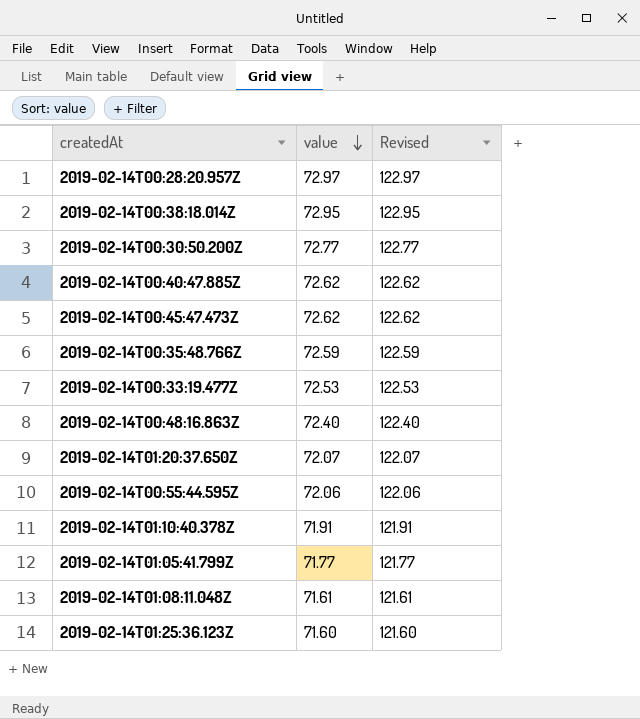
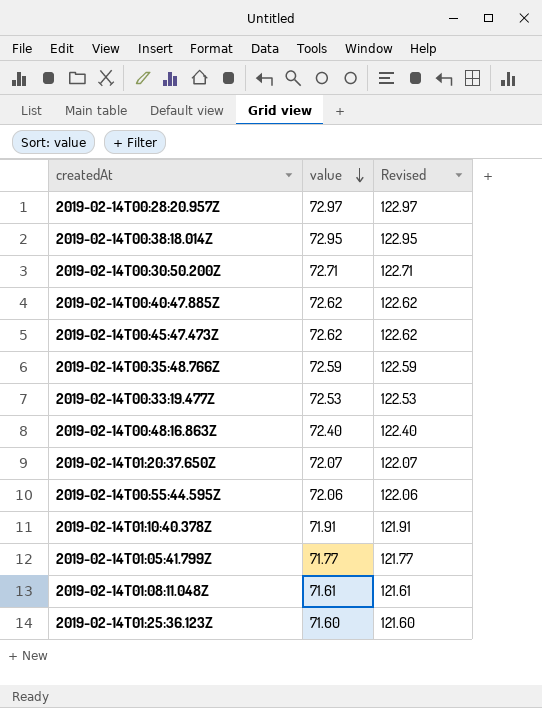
2019-02-14T00:30:50.200Z | value: 72.77 -> 72.71
2019-02-14T00:30:50.200Z | Revised: 122.77 -> 122.71

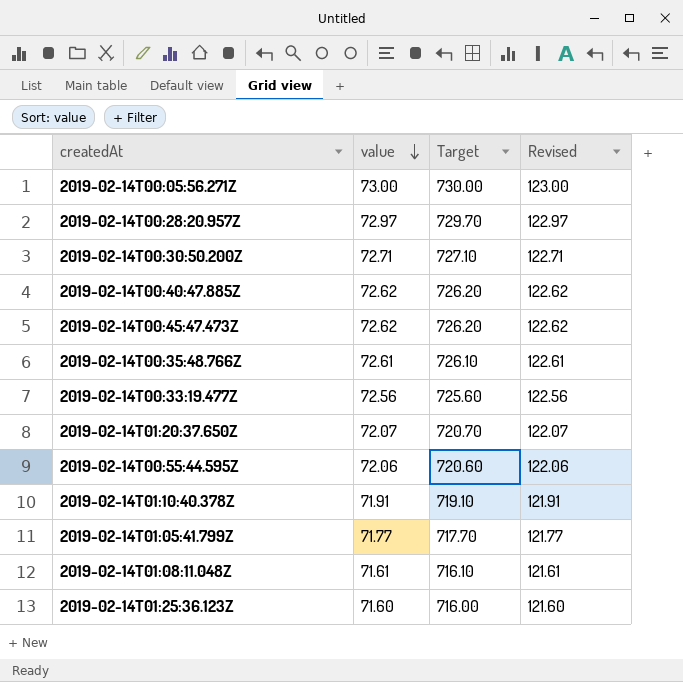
column Target | formula: none -> [value] * 10
row 2019-02-14T00:38:18.014Z: 72.95 | 122.95 -> none
row 2019-02-14T00:48:16.863Z: 72.40 | 122.40 -> none
row 2019-02-14T00:05:56.271Z: none -> 73.00 | 730.00 | 123.00
2019-02-14T00:35:48.766Z | value: 72.59 -> 72.61
2019-02-14T00:35:48.766Z | Revised: 122.59 -> 122.61
2019-02-14T00:33:19.477Z | value: 72.53 -> 72.56
2019-02-14T00:33:19.477Z | Revised: 122.53 -> 122.56

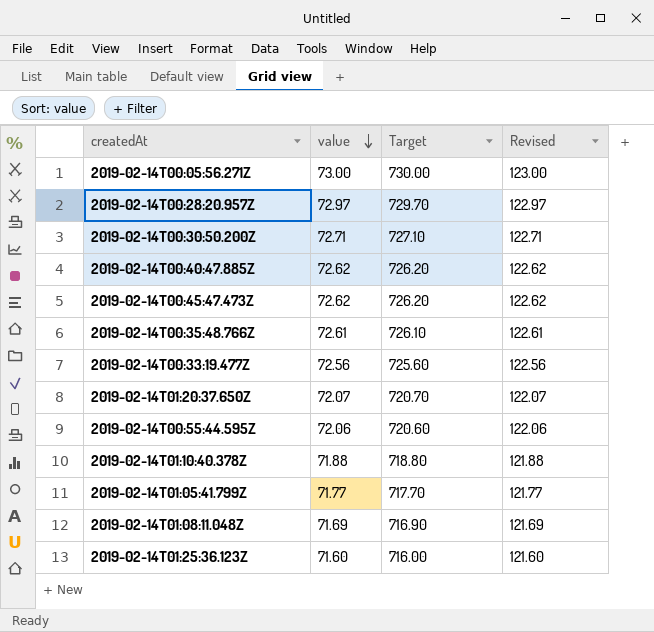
2019-02-14T01:10:40.378Z | value: 71.91 -> 71.88
2019-02-14T01:10:40.378Z | Target: 719.10 -> 718.80
2019-02-14T01:10:40.378Z | Revised: 121.91 -> 121.88
2019-02-14T01:08:11.048Z | value: 71.61 -> 71.69
2019-02-14T01:08:11.048Z | Target: 716.10 -> 716.90
2019-02-14T01:08:11.048Z | Revised: 121.61 -> 121.69

